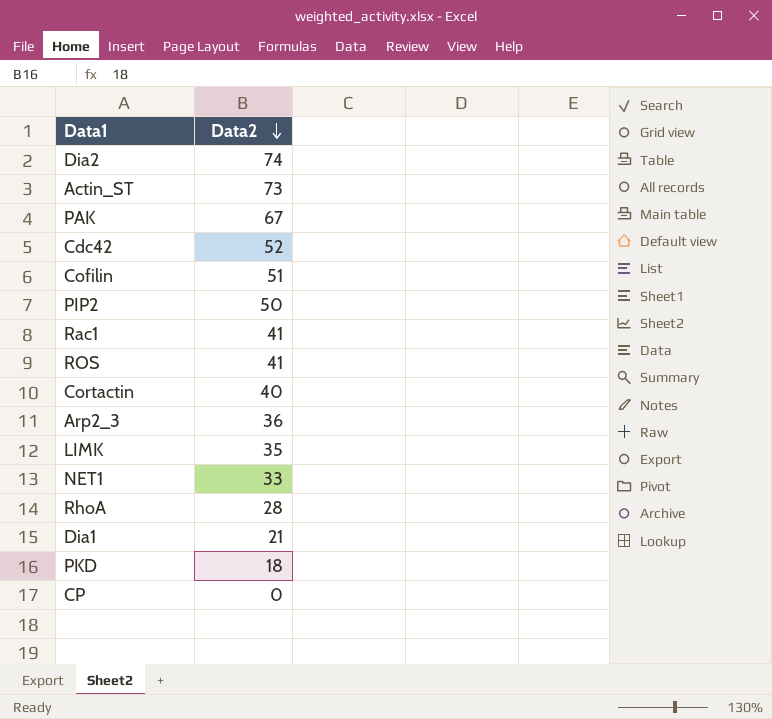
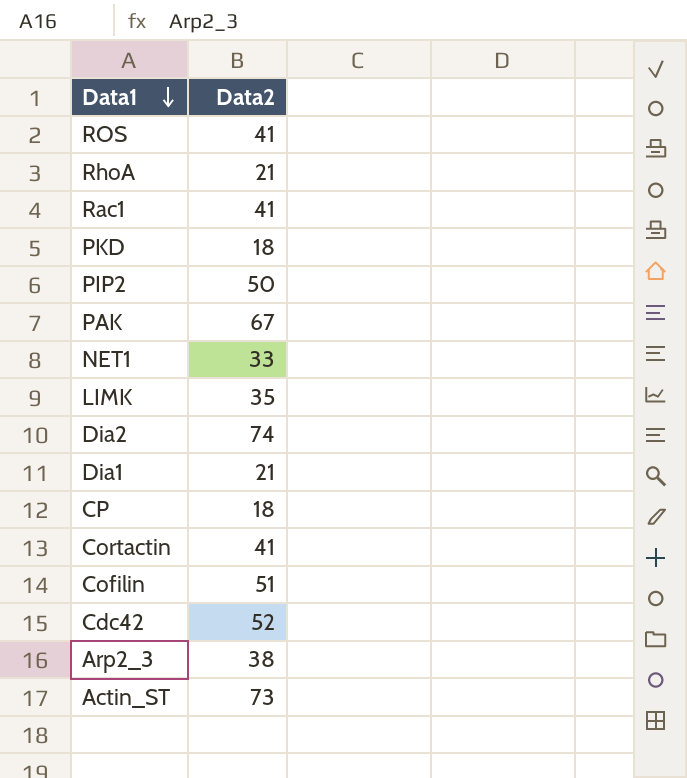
row order: Data2 descending -> Data1 descending
RhoA | Data2: 28 -> 21
CP | Data2: 0 -> 18
Cortactin | Data2: 40 -> 41
Arp2_3 | Data2: 36 -> 38

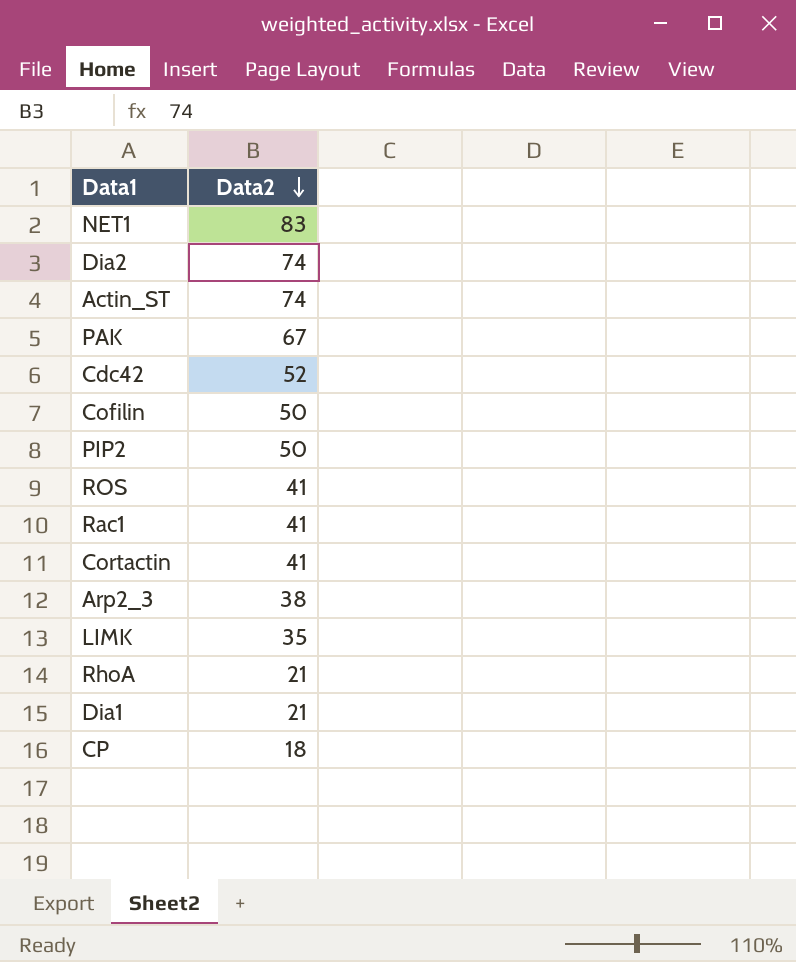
row order: Data1 descending -> Data2 descending
row PKD: 18 -> none
NET1 | Data2: 33 -> 83
Actin_ST | Data2: 73 -> 74
Cofilin | Data2: 51 -> 50

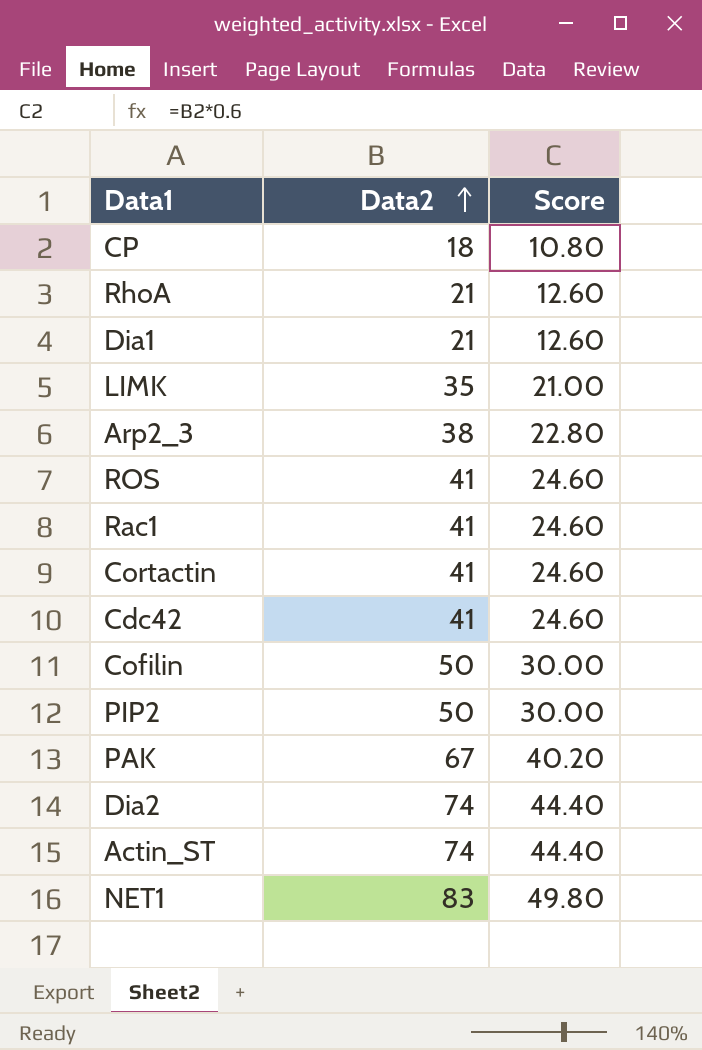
row order: Data2 descending -> Data2 ascending
column Score | formula: none -> [Data2] * 0.6
Cdc42 | Data2: 52 -> 41

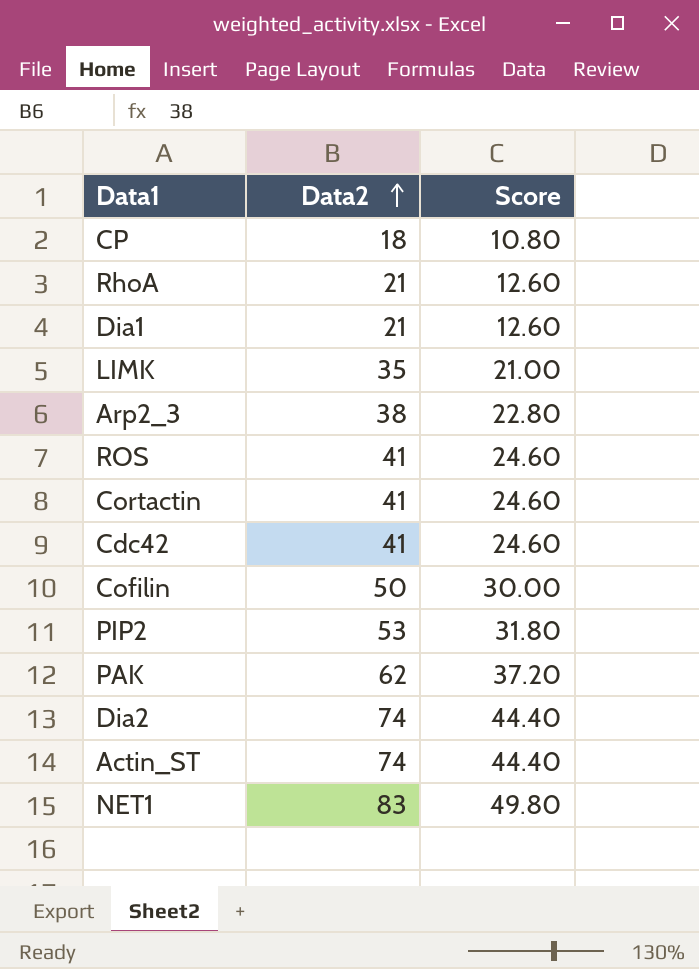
row Rac1: 41 | 24.60 -> none
PIP2 | Data2: 50 -> 53
PIP2 | Score: 30.00 -> 31.80
PAK | Data2: 67 -> 62
PAK | Score: 40.20 -> 37.20

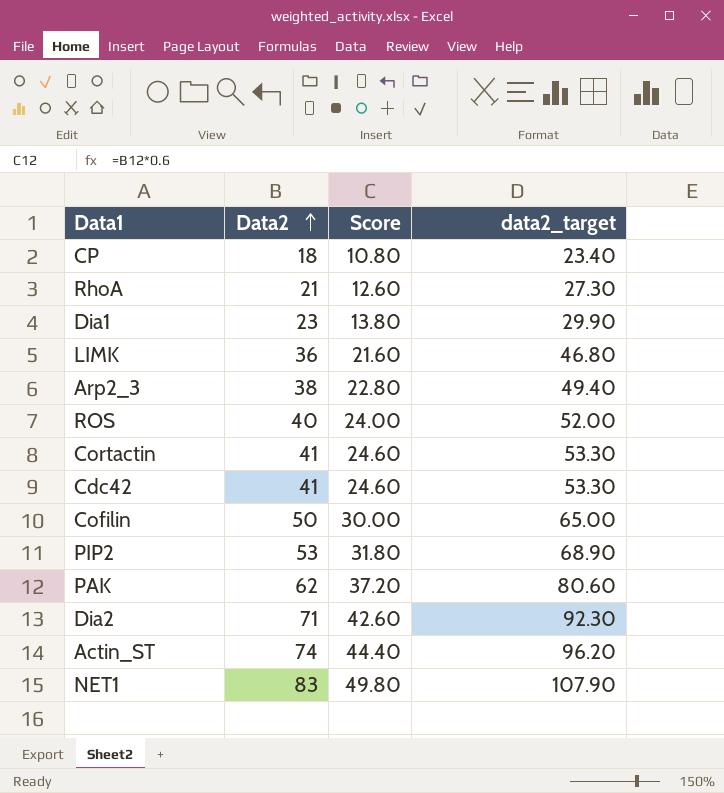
column data2_target | formula: none -> [Data2] * 1.3
Dia1 | Data2: 21 -> 23
Dia1 | Score: 12.60 -> 13.80
LIMK | Data2: 35 -> 36
LIMK | Score: 21.00 -> 21.60
ROS | Data2: 41 -> 40
ROS | Score: 24.60 -> 24.00
Dia2 | Data2: 74 -> 71
Dia2 | Score: 44.40 -> 42.60

